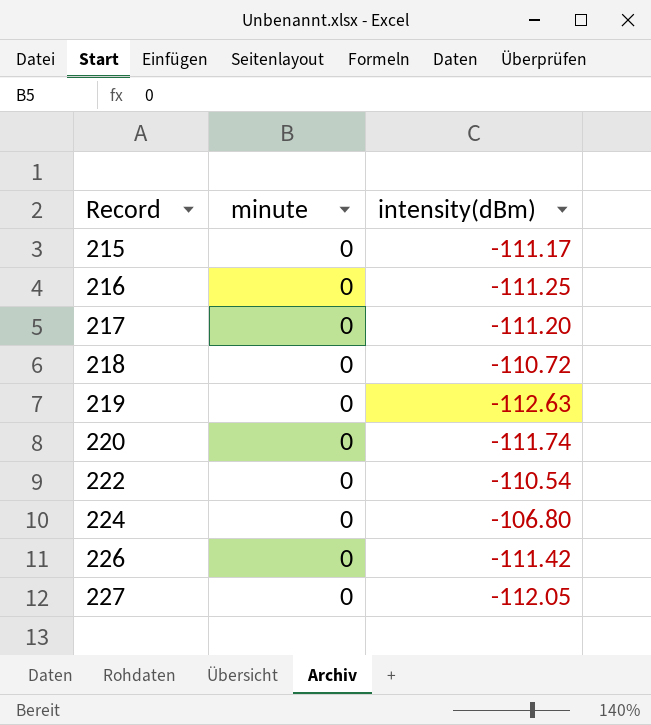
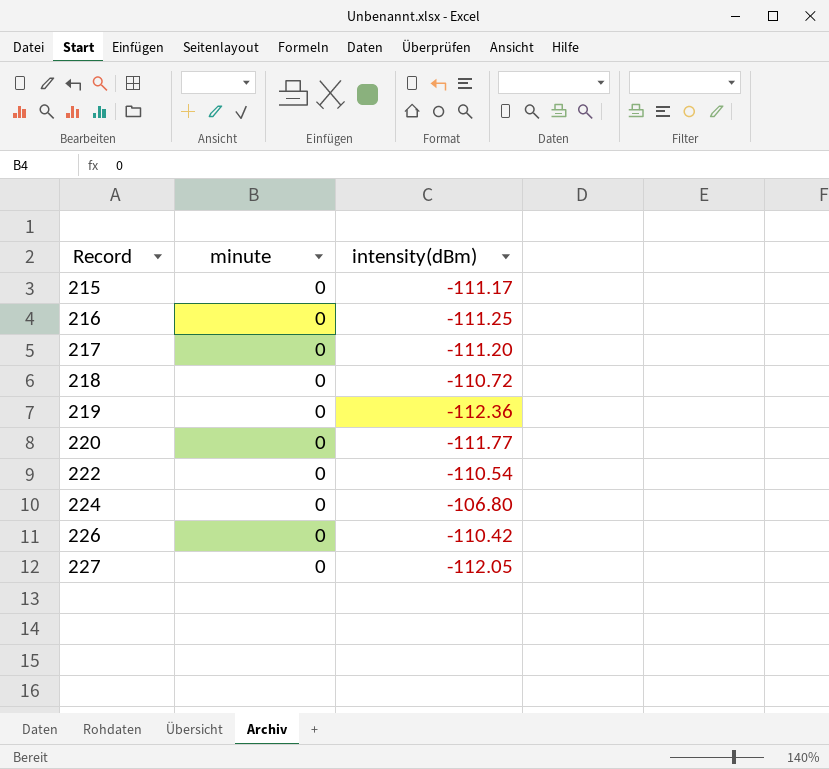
219 | intensity(dBm): -112.63 -> -112.36
220 | intensity(dBm): -111.74 -> -111.77
226 | intensity(dBm): -111.42 -> -110.42

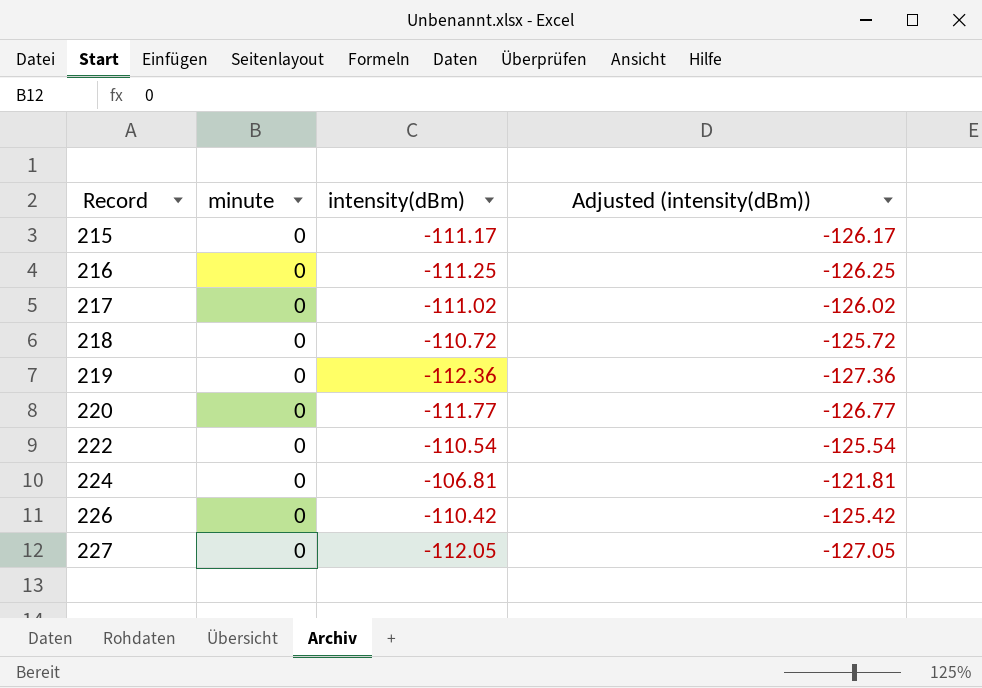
column Adjusted (intensity(dBm)) | formula: none -> [intensity(dBm)] - 15
217 | intensity(dBm): -111.20 -> -111.02
224 | intensity(dBm): -106.80 -> -106.81

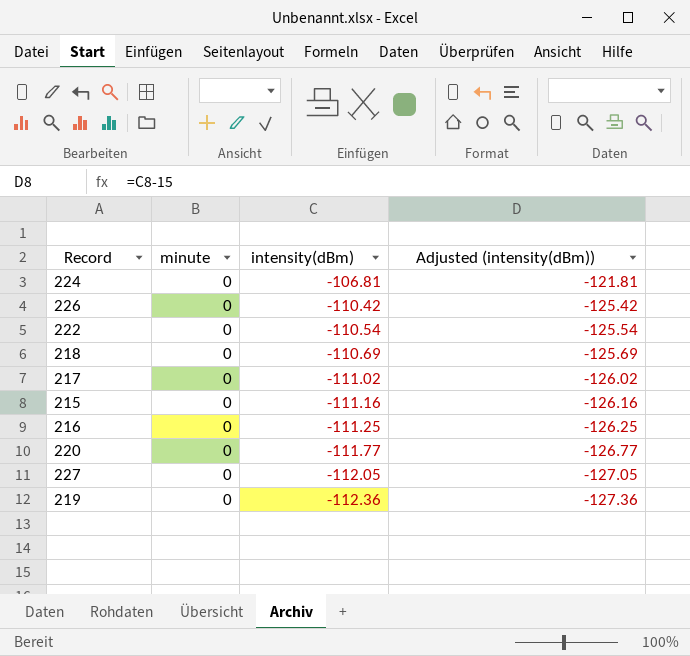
row order: Record ascending -> intensity(dBm) descending
218 | intensity(dBm): -110.72 -> -110.69
218 | Adjusted (intensity(dBm)): -125.72 -> -125.69
215 | intensity(dBm): -111.17 -> -111.16
215 | Adjusted (intensity(dBm)): -126.17 -> -126.16

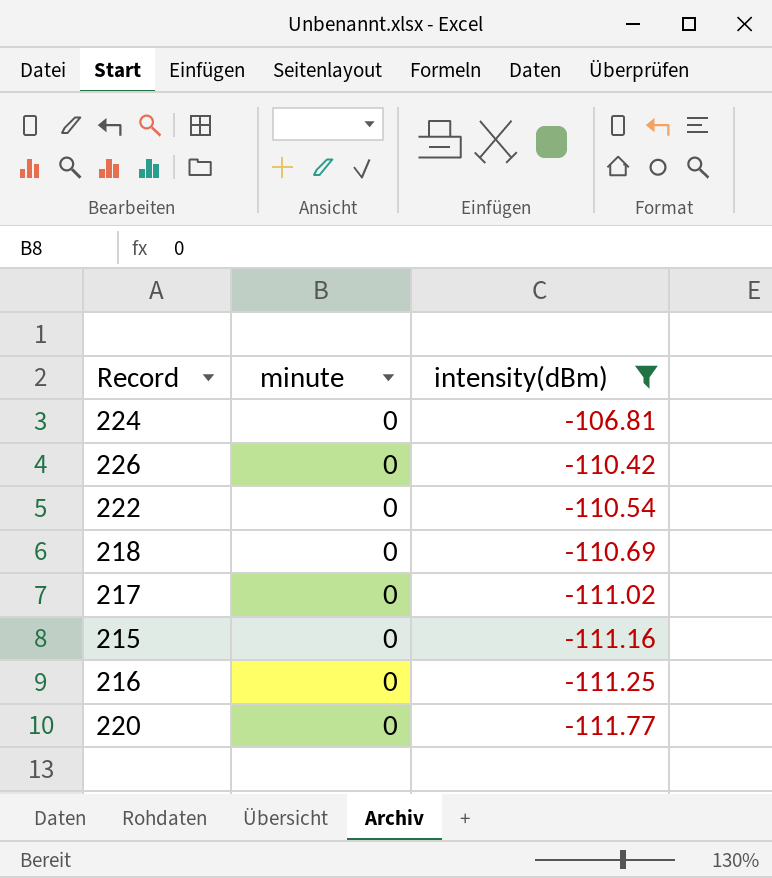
filter: none -> intensity(dBm) >= -111.77
column Adjusted (intensity(dBm)) | formula: [intensity(dBm)] - 15 -> none

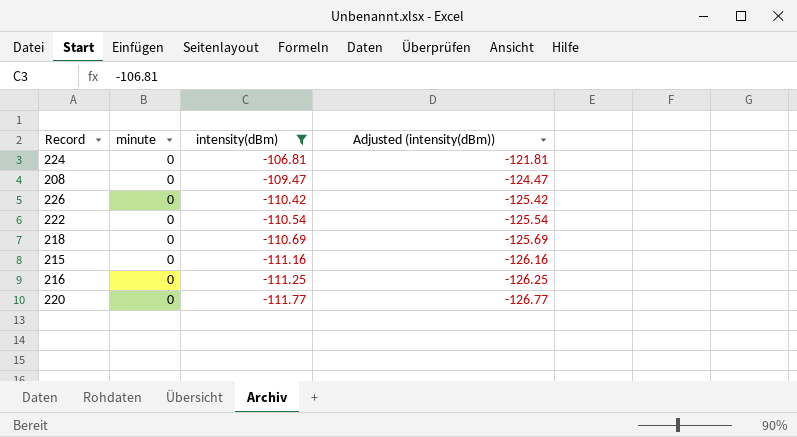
column Adjusted (intensity(dBm)) | formula: none -> [intensity(dBm)] - 15
row 217: 0 | -111.02 -> none
row 208: none -> 0 | -109.47 | -124.47

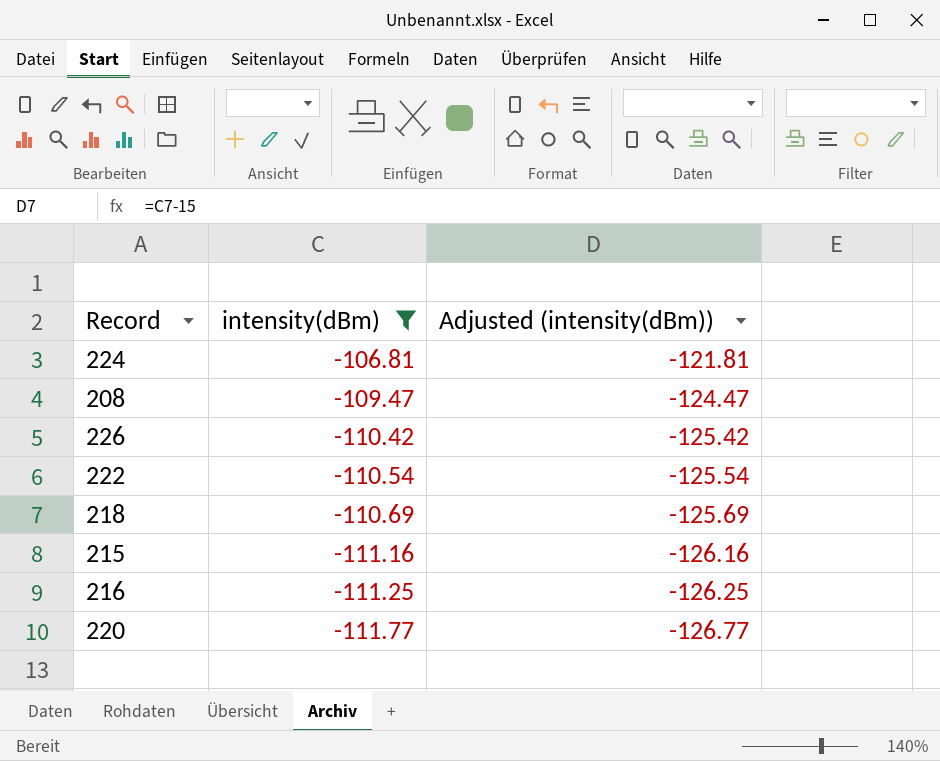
column minute | position: 2 -> none

